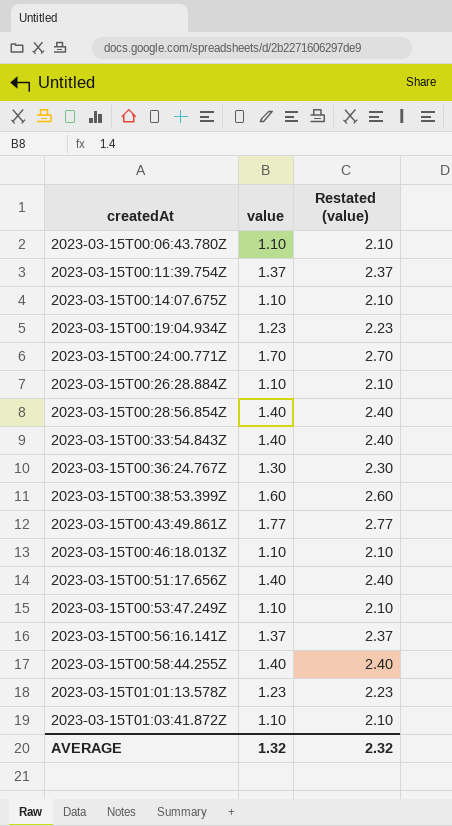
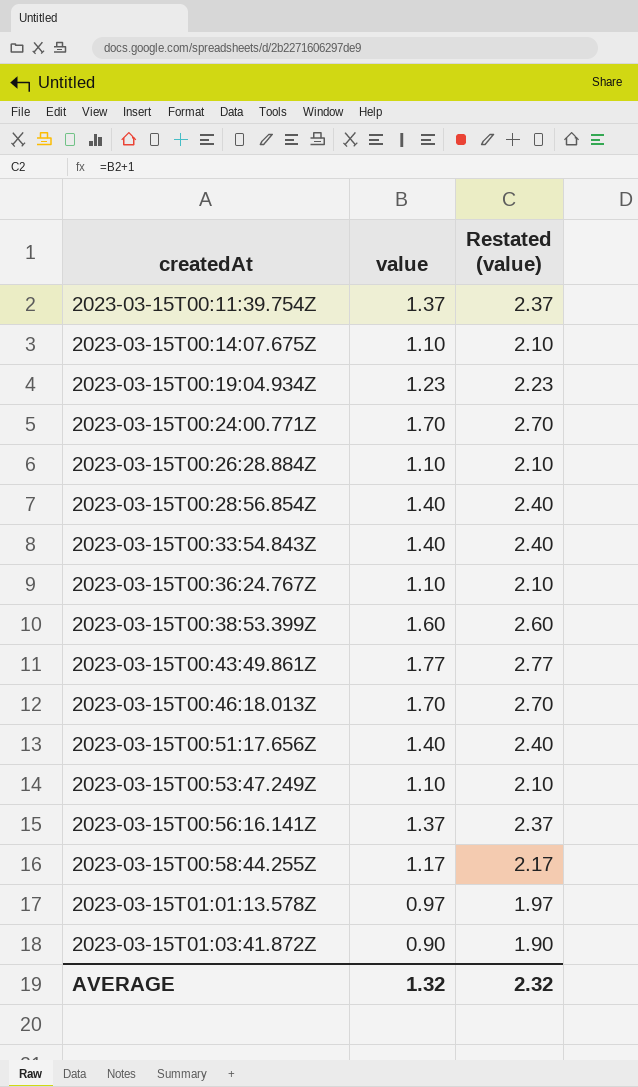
row 2023-03-15T00:06:43.780Z: 1.10 | 2.10 -> none
2023-03-15T00:36:24.767Z | value: 1.30 -> 1.10
2023-03-15T00:36:24.767Z | Restated (value): 2.30 -> 2.10
2023-03-15T00:46:18.013Z | value: 1.10 -> 1.70
2023-03-15T00:46:18.013Z | Restated (value): 2.10 -> 2.70
2023-03-15T00:58:44.255Z | value: 1.40 -> 1.17
2023-03-15T00:58:44.255Z | Restated (value): 2.40 -> 2.17
2023-03-15T01:01:13.578Z | value: 1.23 -> 0.97
2023-03-15T01:01:13.578Z | Restated (value): 2.23 -> 1.97
2023-03-15T01:03:41.872Z | value: 1.10 -> 0.90
2023-03-15T01:03:41.872Z | Restated (value): 2.10 -> 1.90

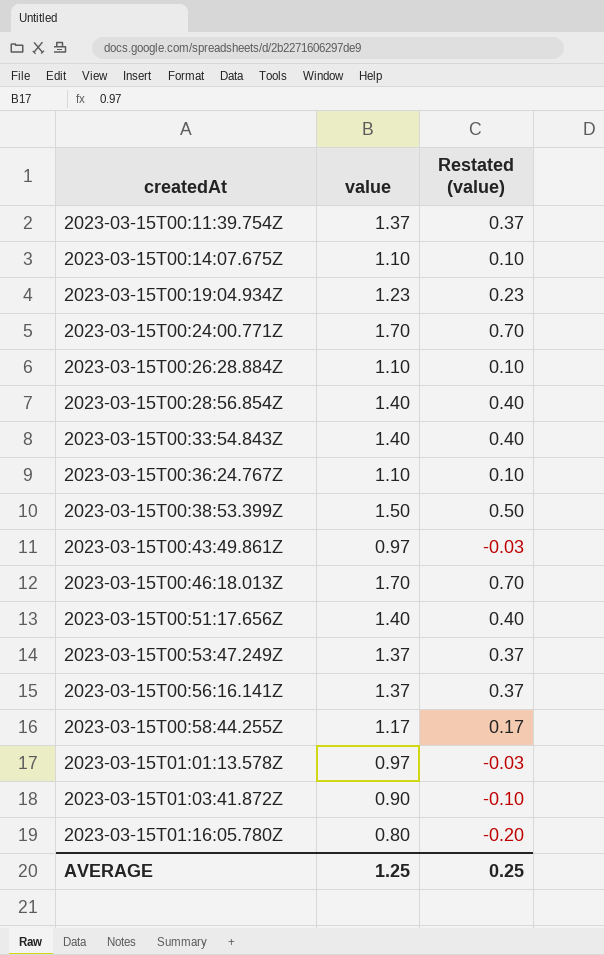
column Restated (value) | formula: [value] + 1 -> [value] - 1
2023-03-15T00:38:53.399Z | value: 1.60 -> 1.50
2023-03-15T00:43:49.861Z | value: 1.77 -> 0.97
2023-03-15T00:53:47.249Z | value: 1.10 -> 1.37
row 2023-03-15T01:16:05.780Z: none -> 0.80 | -0.20
AVERAGE | value: 1.32 -> 1.25
AVERAGE | Restated (value): 2.32 -> 0.25

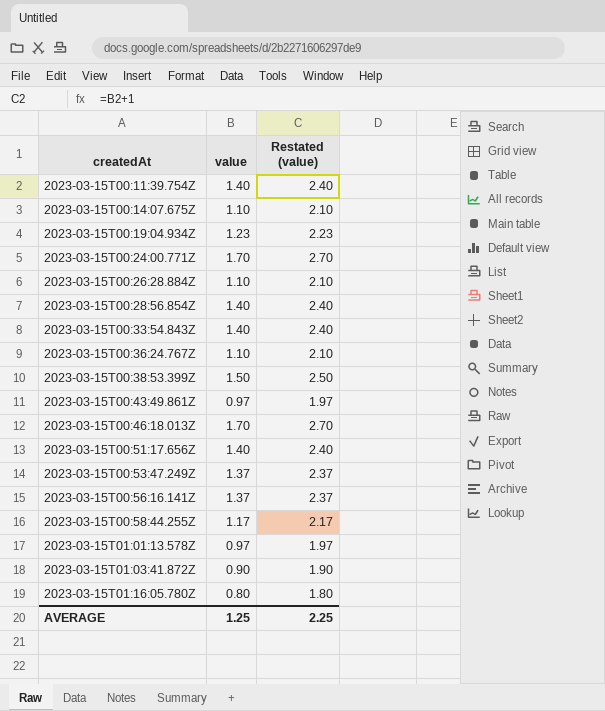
column Restated (value) | formula: [value] - 1 -> [value] + 1
2023-03-15T00:11:39.754Z | value: 1.37 -> 1.40
AVERAGE | Restated (value): 0.25 -> 2.25

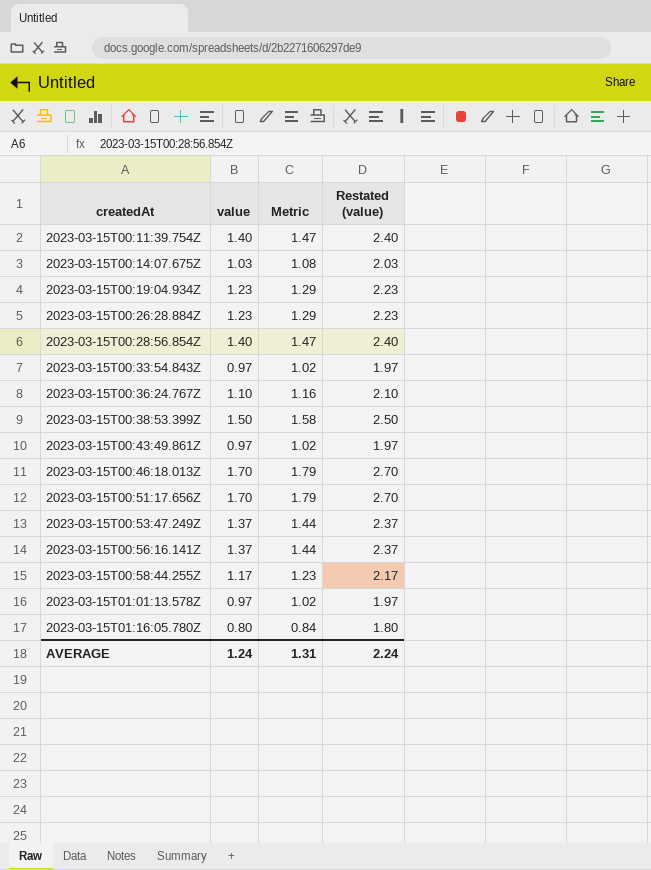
column Metric | formula: none -> [value] * 1.05
row 2023-03-15T00:24:00.771Z: 1.70 | 2.70 -> none
row 2023-03-15T01:03:41.872Z: 0.90 | 1.90 -> none
2023-03-15T00:14:07.675Z | value: 1.10 -> 1.03
2023-03-15T00:14:07.675Z | Restated (value): 2.10 -> 2.03
2023-03-15T00:26:28.884Z | value: 1.10 -> 1.23
2023-03-15T00:26:28.884Z | Restated (value): 2.10 -> 2.23
2023-03-15T00:33:54.843Z | value: 1.40 -> 0.97
2023-03-15T00:33:54.843Z | Restated (value): 2.40 -> 1.97
2023-03-15T00:51:17.656Z | value: 1.40 -> 1.70
2023-03-15T00:51:17.656Z | Restated (value): 2.40 -> 2.70
AVERAGE | value: 1.25 -> 1.24
AVERAGE | Restated (value): 2.25 -> 2.24

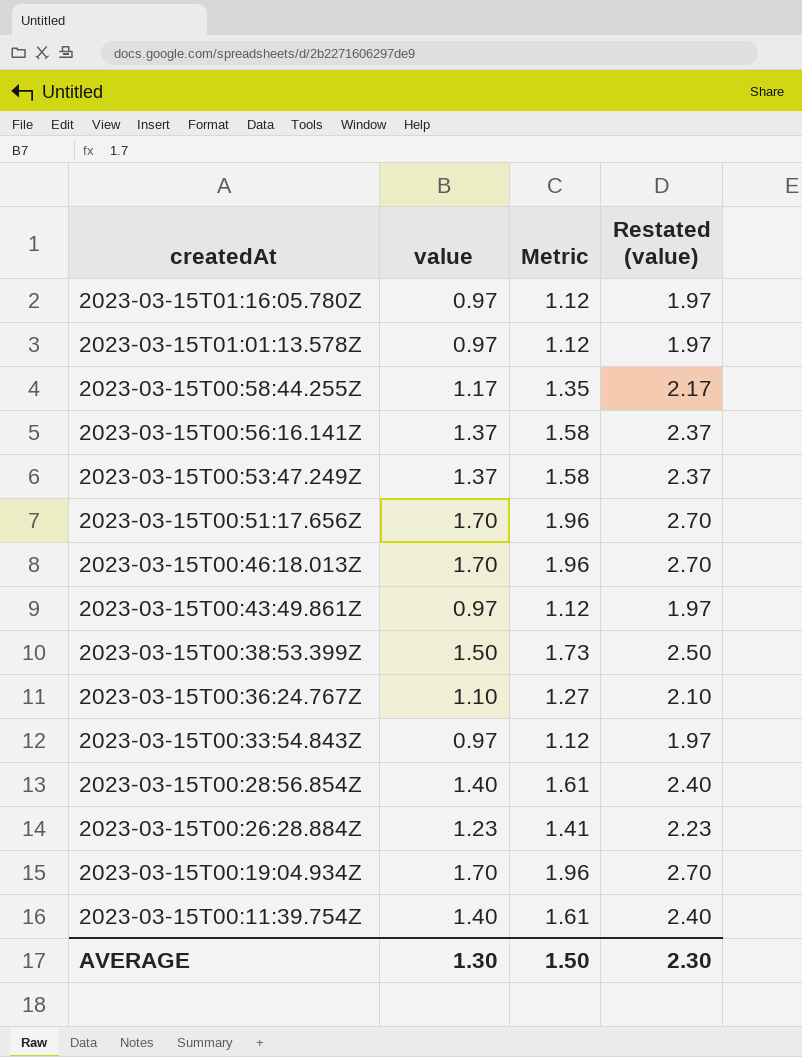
row order: createdAt ascending -> createdAt descending
column Metric | formula: [value] * 1.05 -> [value] * 1.15
row 2023-03-15T00:14:07.675Z: 1.03 | 1.08 | 2.03 -> none
2023-03-15T01:16:05.780Z | value: 0.80 -> 0.97
2023-03-15T01:16:05.780Z | Restated (value): 1.80 -> 1.97
2023-03-15T00:19:04.934Z | value: 1.23 -> 1.70
2023-03-15T00:19:04.934Z | Restated (value): 2.23 -> 2.70
AVERAGE | value: 1.24 -> 1.30
AVERAGE | Metric: 1.31 -> 1.50
AVERAGE | Restated (value): 2.24 -> 2.30

